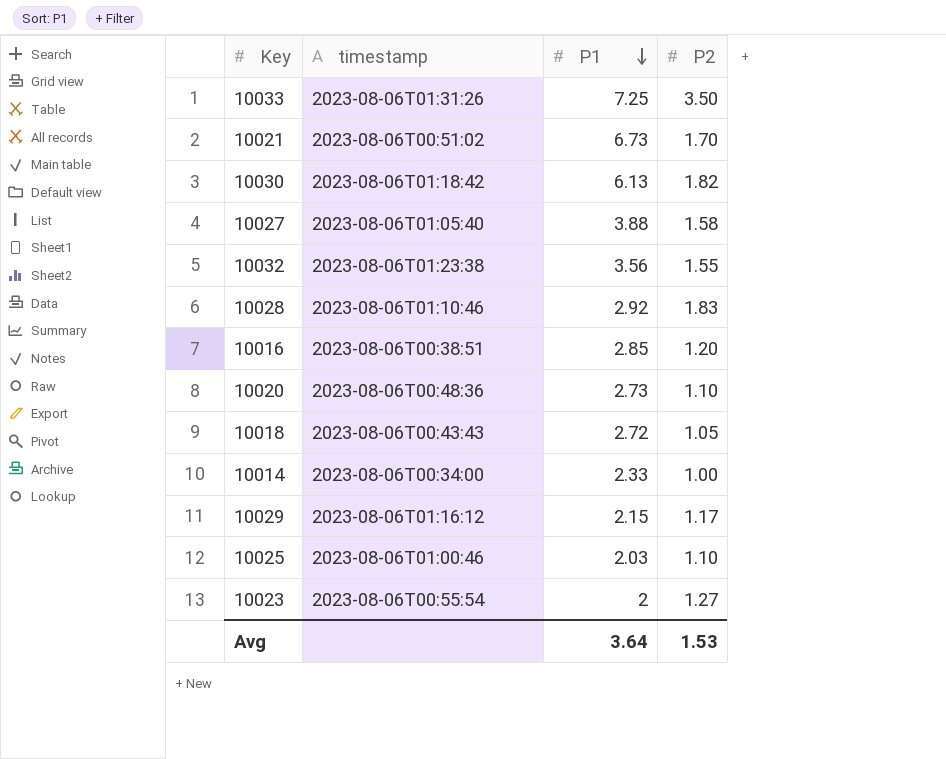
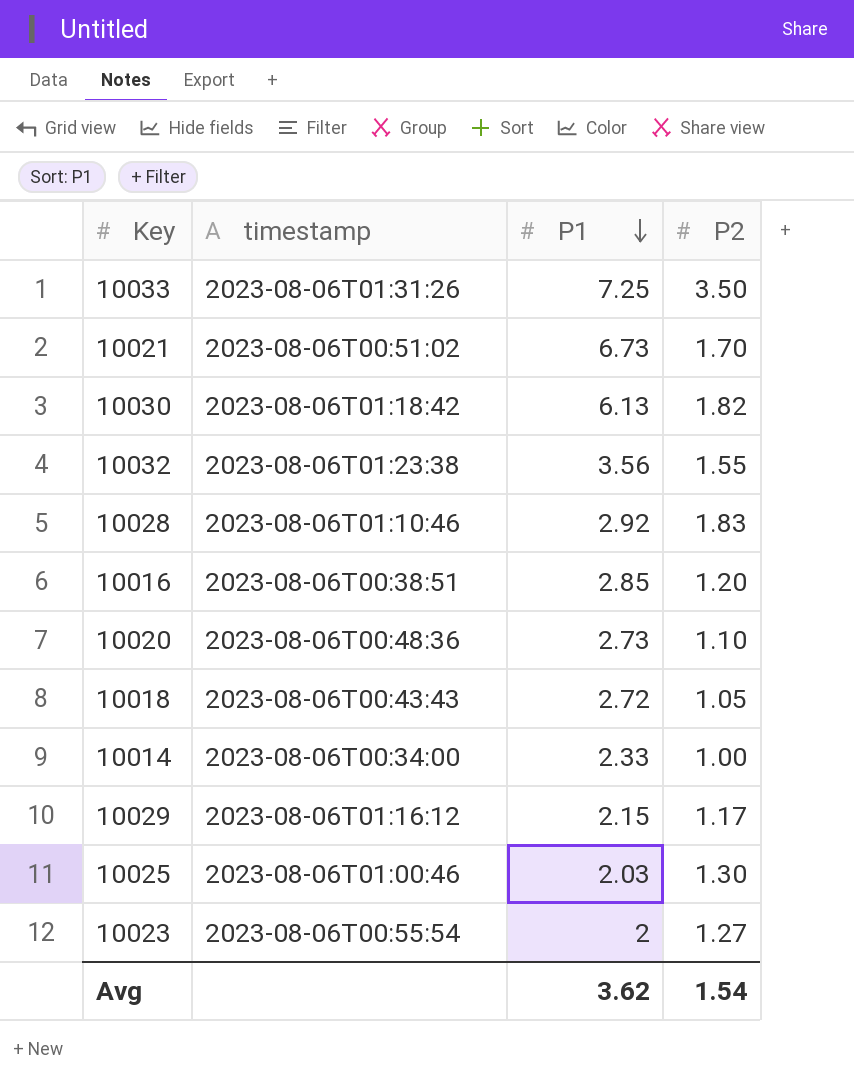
row 10027: 2023-08-06T01:05:40 | 3.88 | 1.58 -> none
10025 | P2: 1.10 -> 1.30
Avg | P1: 3.64 -> 3.62
Avg | P2: 1.53 -> 1.54

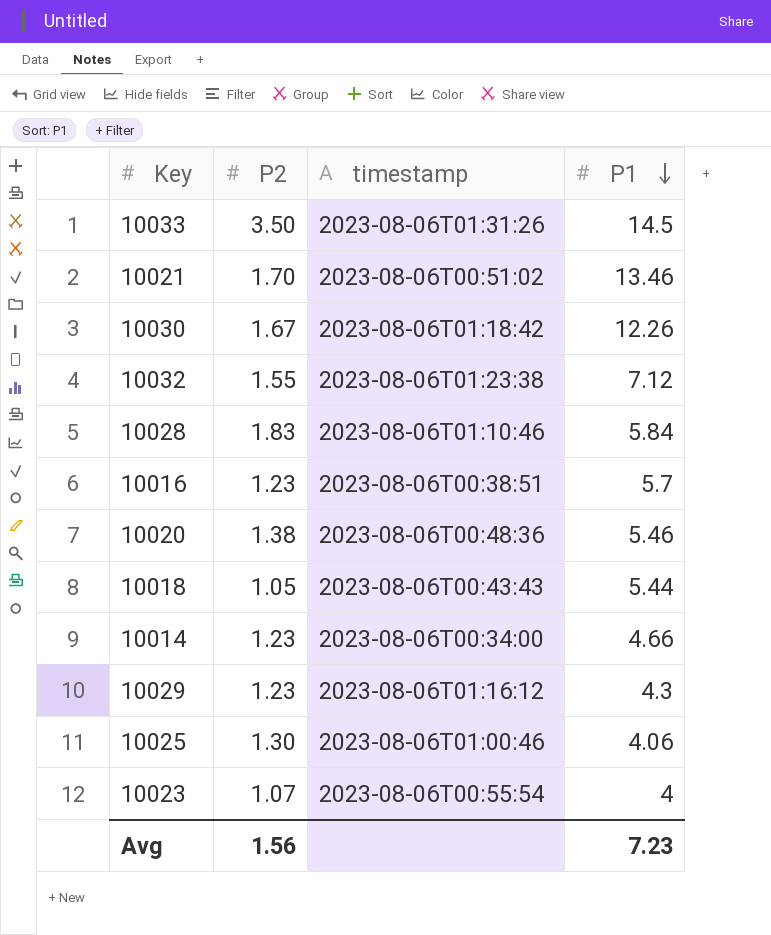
column P2 | position: 4 -> 2
10033 | P1: 7.25 -> 14.5
10021 | P1: 6.73 -> 13.46
10030 | P2: 1.82 -> 1.67
10030 | P1: 6.13 -> 12.26
10032 | P1: 3.56 -> 7.12
10028 | P1: 2.92 -> 5.84
10016 | P2: 1.20 -> 1.23
10016 | P1: 2.85 -> 5.7
10020 | P2: 1.10 -> 1.38
10020 | P1: 2.73 -> 5.46
10018 | P1: 2.72 -> 5.44
10014 | P2: 1.00 -> 1.23
10014 | P1: 2.33 -> 4.66
10029 | P2: 1.17 -> 1.23
10029 | P1: 2.15 -> 4.3
10025 | P1: 2.03 -> 4.06
10023 | P2: 1.27 -> 1.07
10023 | P1: 2 -> 4
Avg | P2: 1.54 -> 1.56
Avg | P1: 3.62 -> 7.23

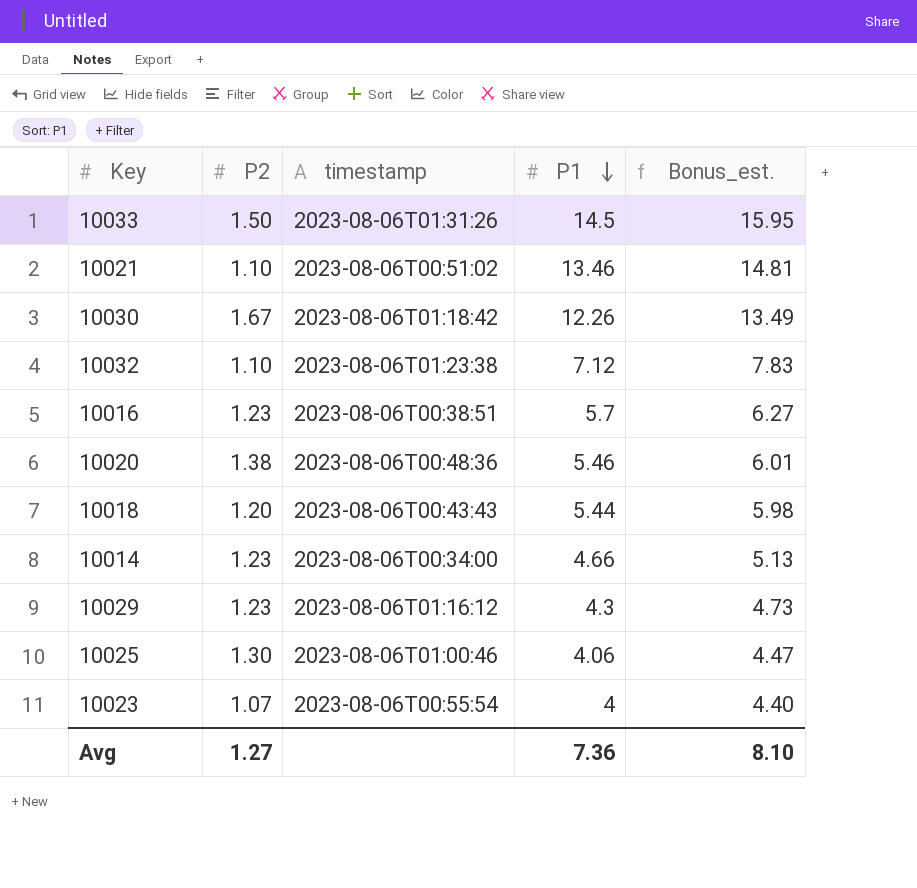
column Bonus_est. | formula: none -> [P1] * 1.1
row 10028: 1.83 | 2023-08-06T01:10:46 | 5.84 -> none
10033 | P2: 3.50 -> 1.50
10021 | P2: 1.70 -> 1.10
10032 | P2: 1.55 -> 1.10
10018 | P2: 1.05 -> 1.20
Avg | P2: 1.56 -> 1.27
Avg | P1: 7.23 -> 7.36

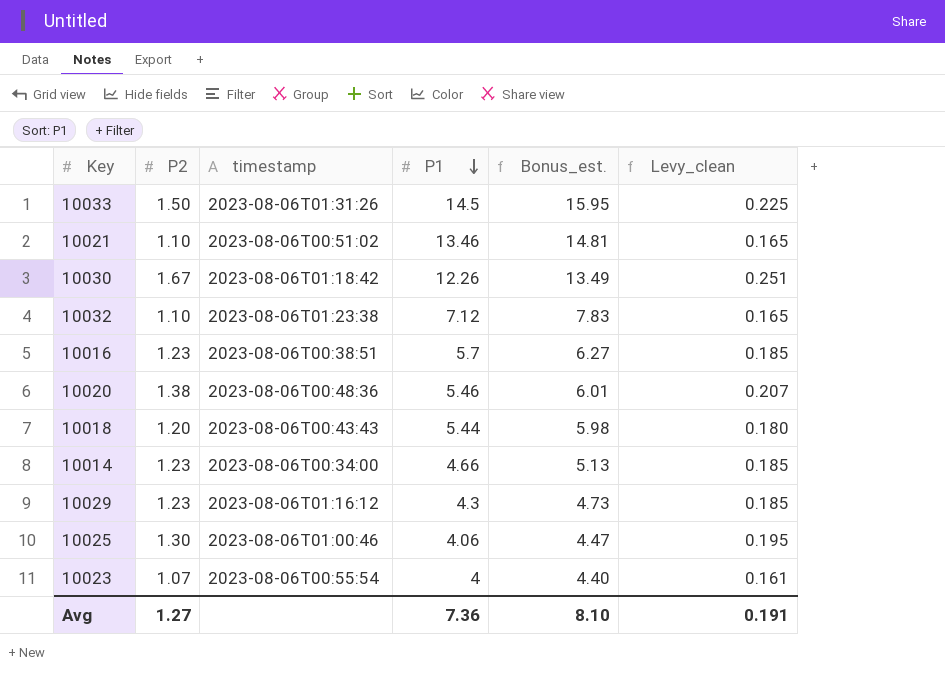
column Levy_clean | formula: none -> [P2] * 0.15

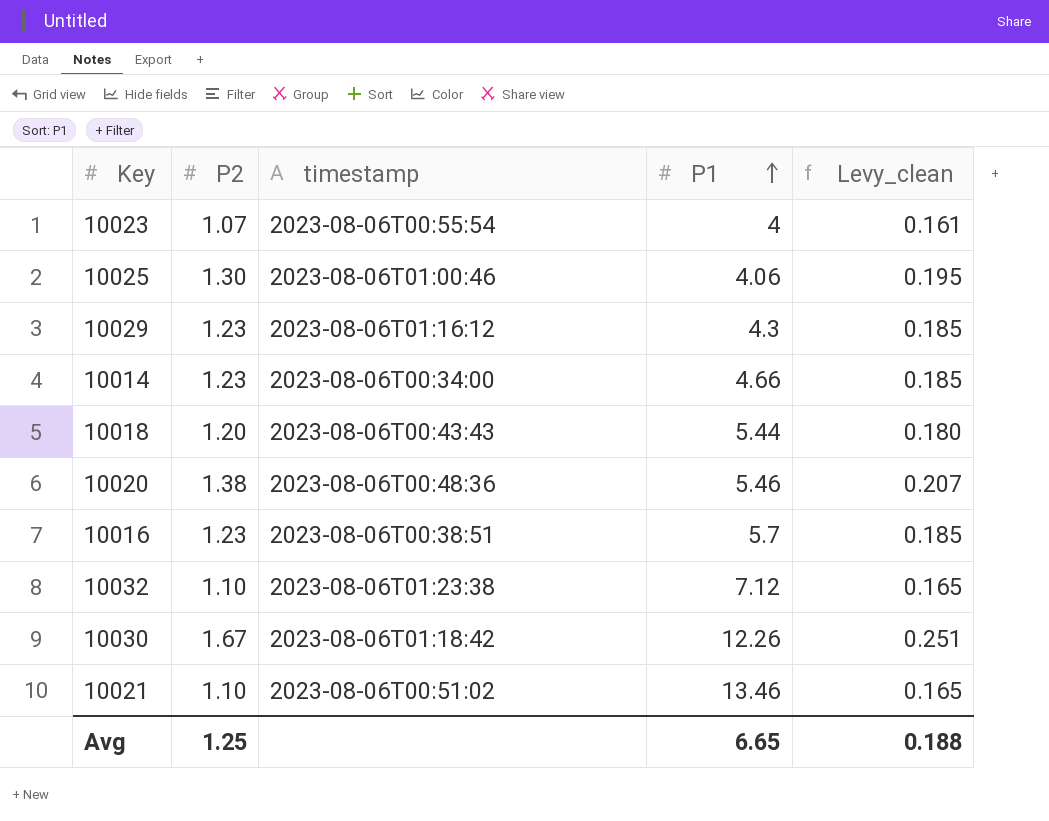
row order: P1 descending -> P1 ascending
column Bonus_est. | formula: [P1] * 1.1 -> none
row 10033: 1.50 | 2023-08-06T01:31:26 | 14.5 | 15.95 | 0.225 -> none
Avg | P2: 1.27 -> 1.25
Avg | P1: 7.36 -> 6.65
Avg | Levy_clean: 0.191 -> 0.188

